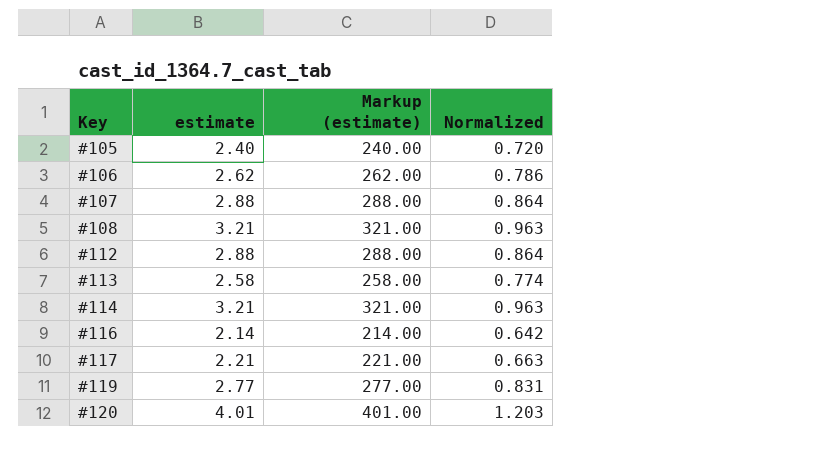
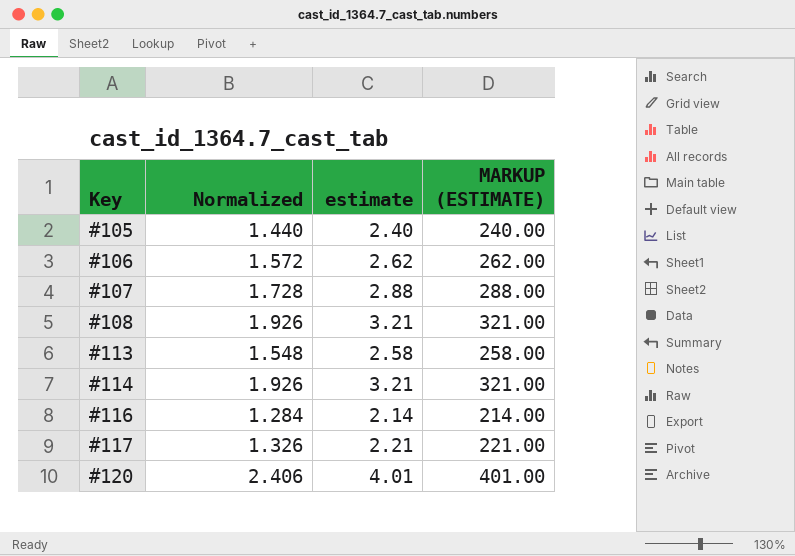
column Normalized | formula: [estimate] * 0.3 -> [estimate] * 0.6
column Normalized | position: 4 -> 2
column name: Markup (estimate) -> MARKUP (ESTIMATE)
row #112: 2.88 | 288.00 | 0.864 -> none
row #119: 2.77 | 277.00 | 0.831 -> none

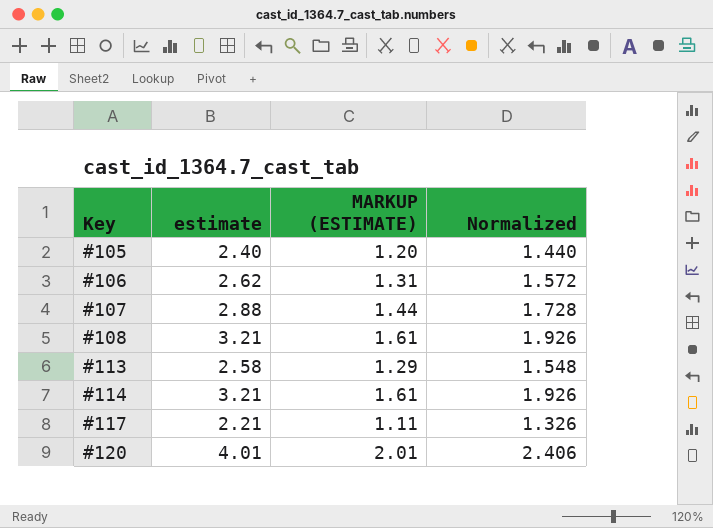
column MARKUP (ESTIMATE) | formula: [estimate] * 100 -> [estimate] * 0.5
column Normalized | position: 2 -> 4
row #116: 1.284 | 2.14 | 214.00 -> none

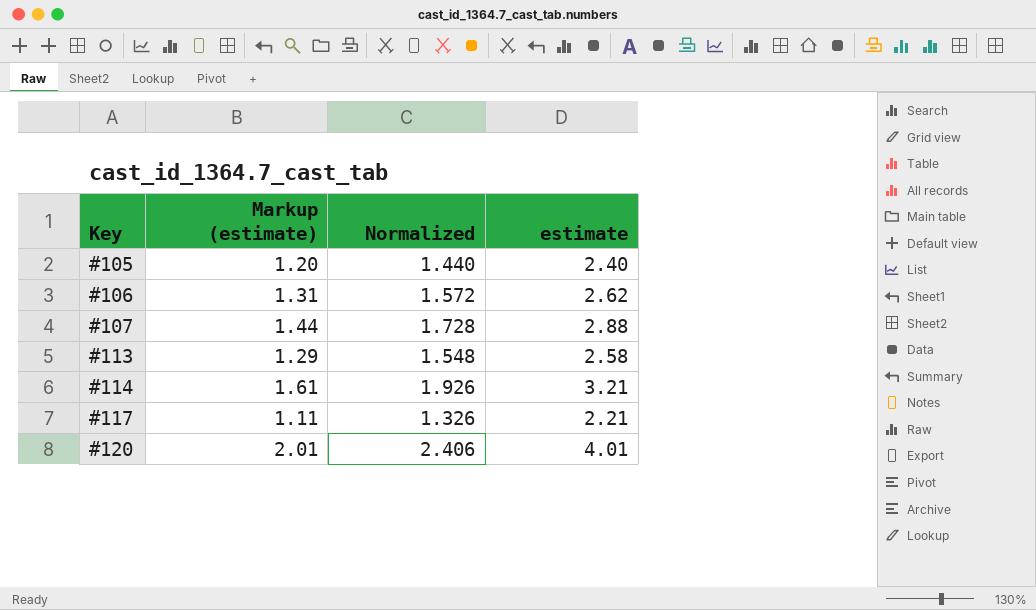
column name: MARKUP (ESTIMATE) -> Markup (estimate)
column estimate | position: 2 -> 4
row #108: 3.21 | 1.61 | 1.926 -> none

